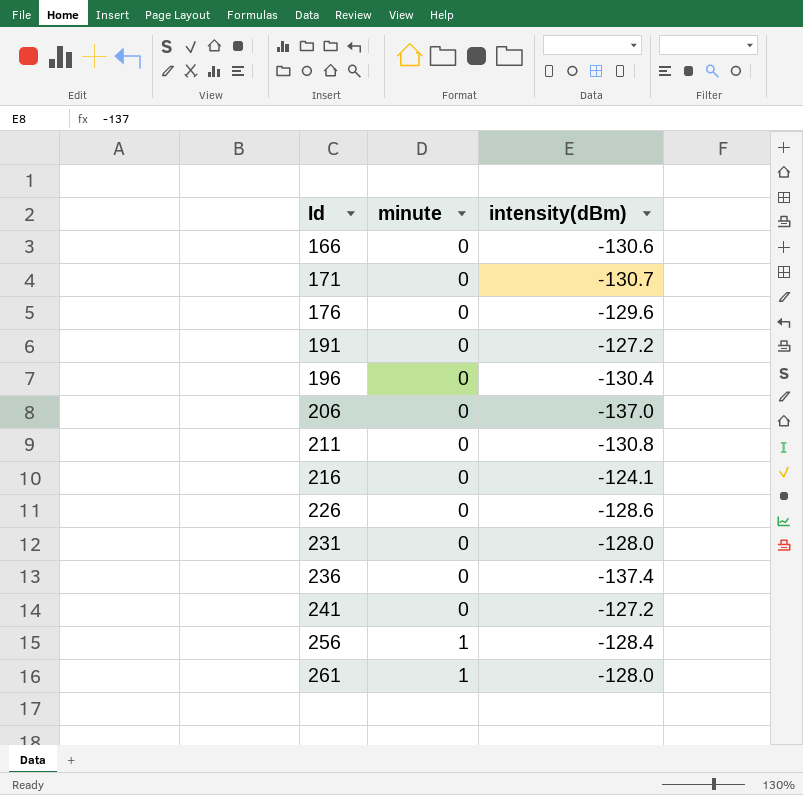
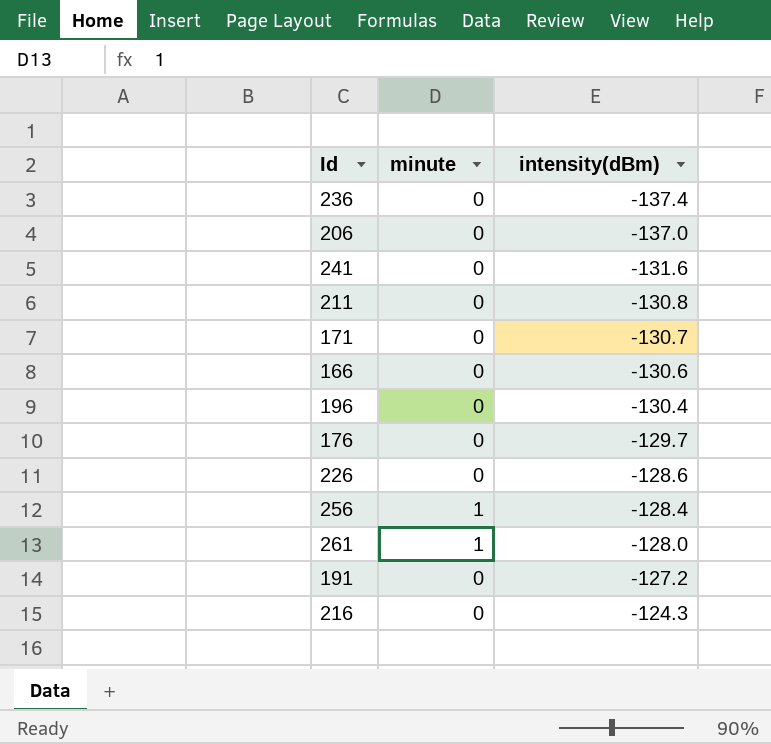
row order: Id ascending -> intensity(dBm) ascending
row 231: 0 | -128.0 -> none
241 | intensity(dBm): -127.2 -> -131.6
176 | intensity(dBm): -129.6 -> -129.7
216 | intensity(dBm): -124.1 -> -124.3

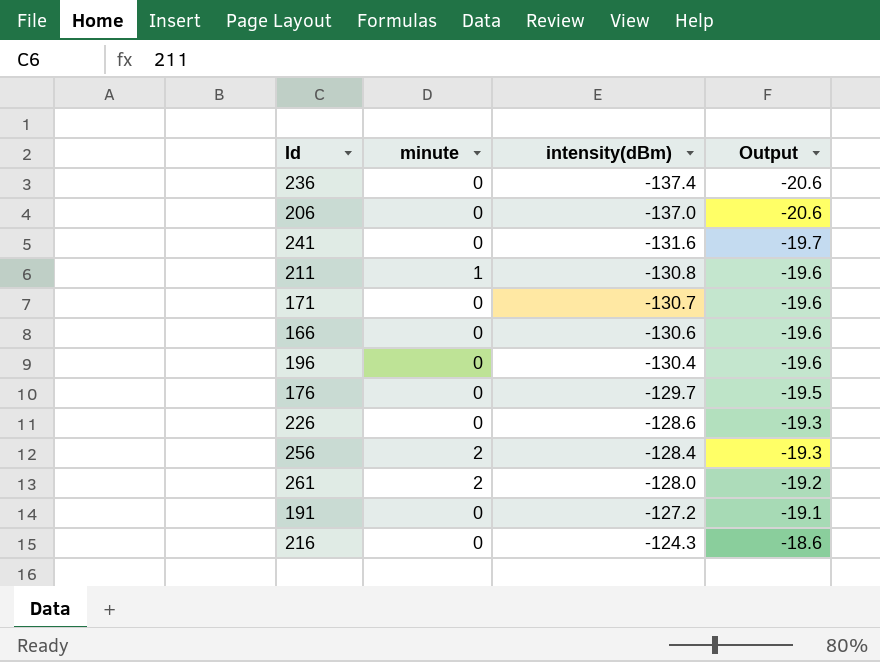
column Output | formula: none -> [intensity(dBm)] * 0.15
211 | minute: 0 -> 1
256 | minute: 1 -> 2
261 | minute: 1 -> 2

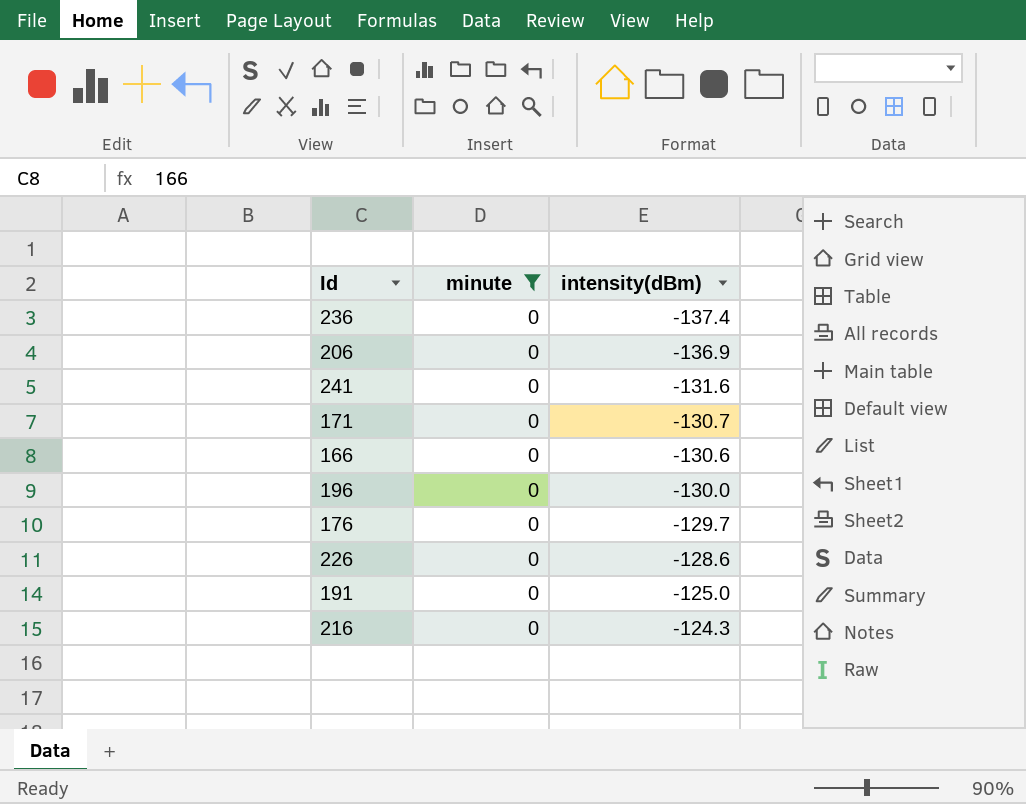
filter: none -> minute = 0
column Output | formula: [intensity(dBm)] * 0.15 -> none
206 | intensity(dBm): -137.0 -> -136.9
196 | intensity(dBm): -130.4 -> -130.0
191 | intensity(dBm): -127.2 -> -125.0

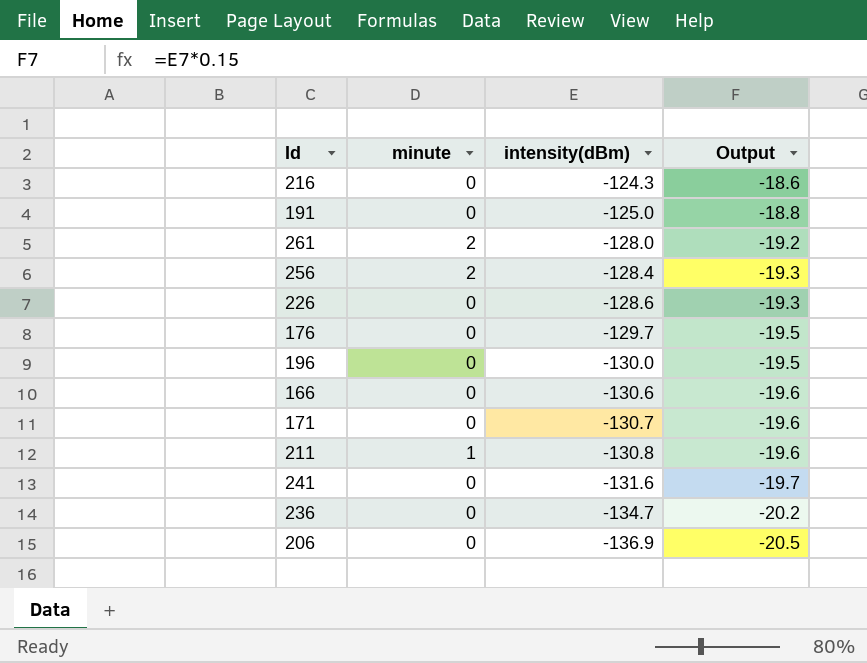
filter: minute = 0 -> none
row order: intensity(dBm) ascending -> intensity(dBm) descending
column Output | formula: none -> [intensity(dBm)] * 0.15
236 | intensity(dBm): -137.4 -> -134.7

